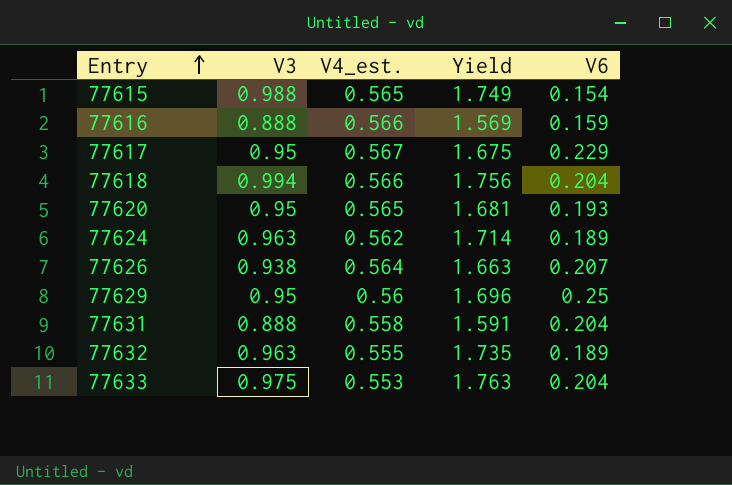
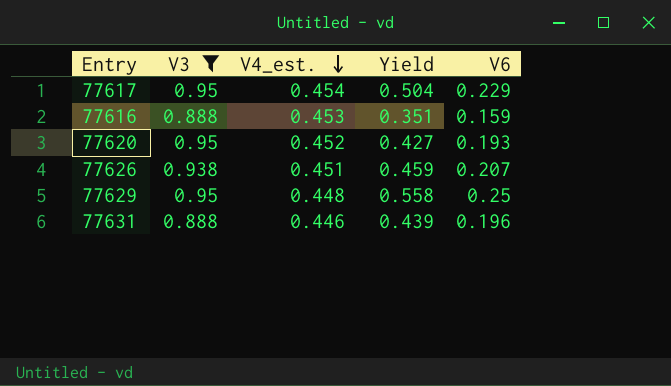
filter: none -> V3 <= 0.95
row order: Entry ascending -> V4_est. descending
column Yield | formula: [V3] / [V4_est.] -> [V6] / [V4_est.]
77617 | V4_est.: 0.567 -> 0.454
77616 | V4_est.: 0.566 -> 0.453
77620 | V4_est.: 0.565 -> 0.452
77626 | V4_est.: 0.564 -> 0.451
77629 | V4_est.: 0.56 -> 0.448
77631 | V4_est.: 0.558 -> 0.446
77631 | V6: 0.204 -> 0.196

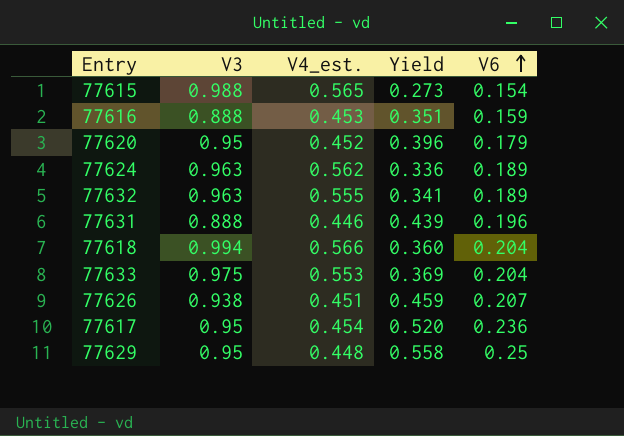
filter: V3 <= 0.95 -> none
row order: V4_est. descending -> V6 ascending
77620 | Yield: 0.427 -> 0.396
77620 | V6: 0.193 -> 0.179
77617 | Yield: 0.504 -> 0.520
77617 | V6: 0.229 -> 0.236

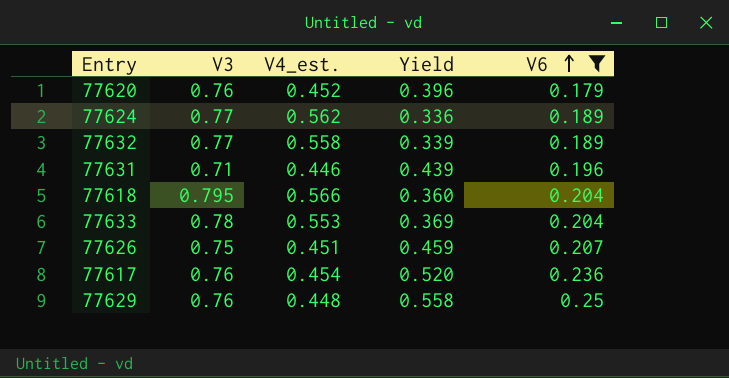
filter: none -> V6 >= 0.179
77620 | V3: 0.95 -> 0.76
77624 | V3: 0.963 -> 0.77
77632 | V3: 0.963 -> 0.77
77632 | V4_est.: 0.555 -> 0.558
77632 | Yield: 0.341 -> 0.339
77631 | V3: 0.888 -> 0.71
77618 | V3: 0.994 -> 0.795
77633 | V3: 0.975 -> 0.78
77626 | V3: 0.938 -> 0.75
77617 | V3: 0.95 -> 0.76
77629 | V3: 0.95 -> 0.76

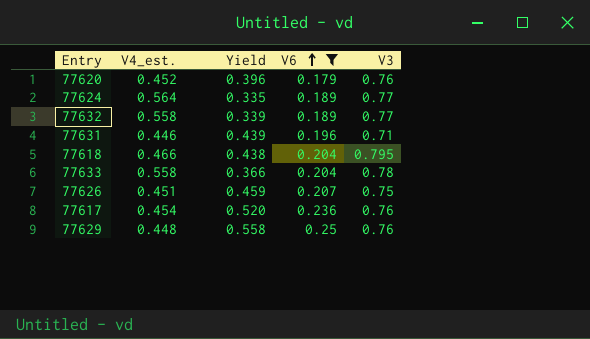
column V3 | position: 2 -> 5
77624 | V4_est.: 0.562 -> 0.564
77624 | Yield: 0.336 -> 0.335
77618 | V4_est.: 0.566 -> 0.466
77618 | Yield: 0.360 -> 0.438
77633 | V4_est.: 0.553 -> 0.558
77633 | Yield: 0.369 -> 0.366

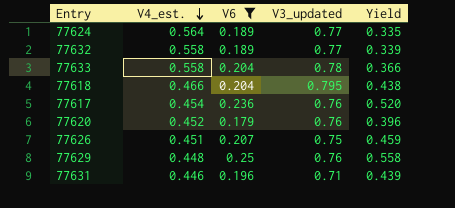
row order: V6 ascending -> V4_est. descending
column name: V3 -> V3_updated
column Yield | position: 3 -> 5

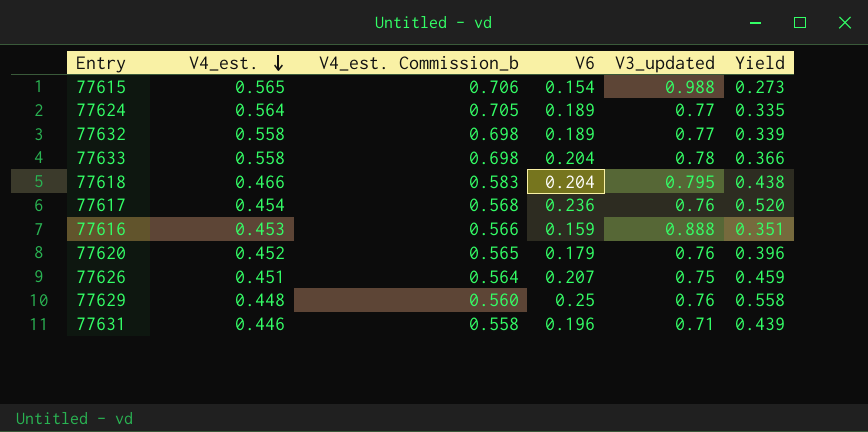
filter: V6 >= 0.179 -> none
column V4_est. Commission_b | formula: none -> [V4_est.] * 1.25

